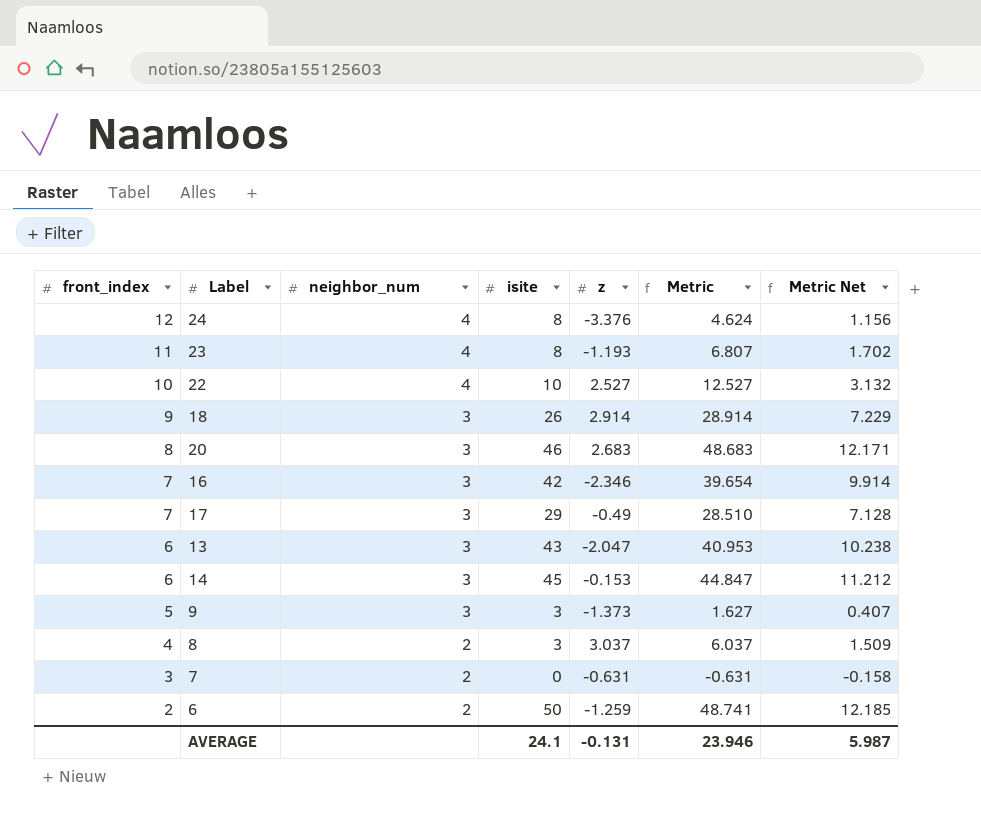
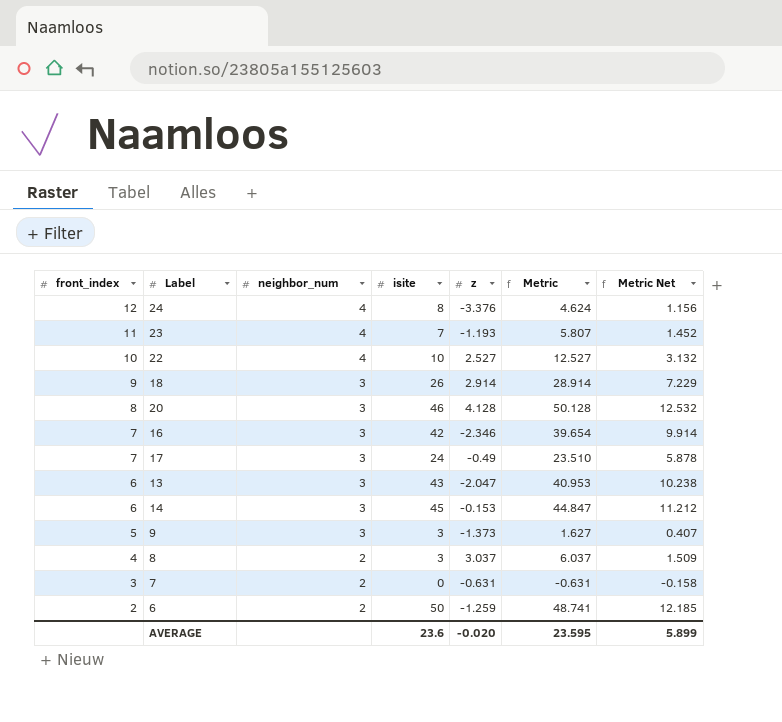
23 | isite: 8 -> 7
23 | Metric: 6.807 -> 5.807
23 | Metric Net: 1.702 -> 1.452
20 | z: 2.683 -> 4.128
20 | Metric: 48.683 -> 50.128
20 | Metric Net: 12.171 -> 12.532
17 | isite: 29 -> 24
17 | Metric: 28.510 -> 23.510
17 | Metric Net: 7.128 -> 5.878
AVERAGE | isite: 24.1 -> 23.6
AVERAGE | z: -0.131 -> -0.020
AVERAGE | Metric: 23.946 -> 23.595
AVERAGE | Metric Net: 5.987 -> 5.899

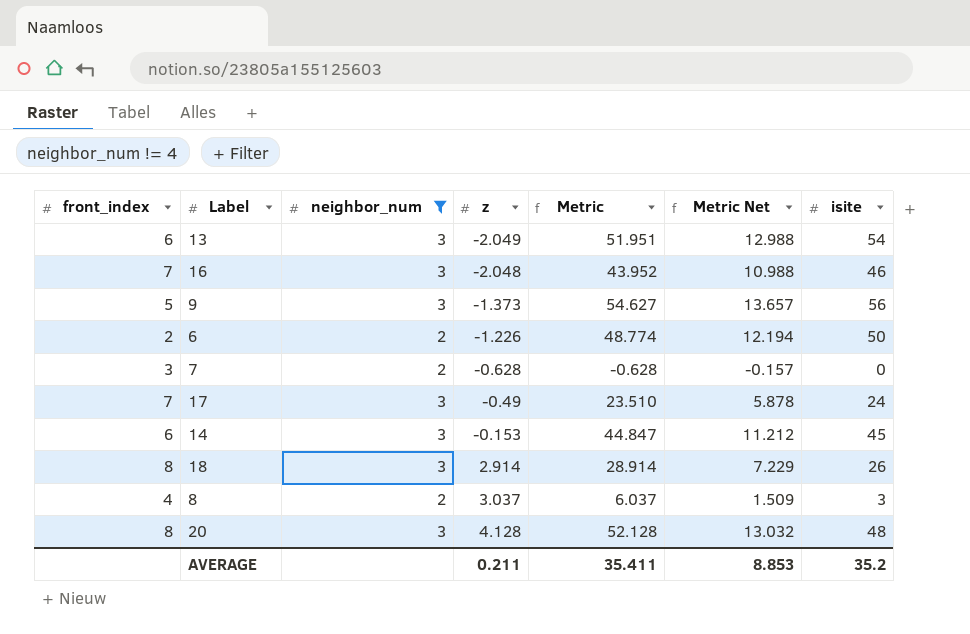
filter: none -> neighbor_num != 4
row order: front_index descending -> z ascending
column isite | position: 4 -> 7
13 | z: -2.047 -> -2.049
13 | Metric: 40.953 -> 51.951
13 | Metric Net: 10.238 -> 12.988
13 | isite: 43 -> 54
16 | z: -2.346 -> -2.048
16 | Metric: 39.654 -> 43.952
16 | Metric Net: 9.914 -> 10.988
16 | isite: 42 -> 46
9 | Metric: 1.627 -> 54.627
9 | Metric Net: 0.407 -> 13.657
9 | isite: 3 -> 56
6 | z: -1.259 -> -1.226
6 | Metric: 48.741 -> 48.774
6 | Metric Net: 12.185 -> 12.194
7 | z: -0.631 -> -0.628
7 | Metric: -0.631 -> -0.628
7 | Metric Net: -0.158 -> -0.157
18 | front_index: 9 -> 8
20 | Metric: 50.128 -> 52.128
20 | Metric Net: 12.532 -> 13.032
20 | isite: 46 -> 48
AVERAGE | z: -0.020 -> 0.211
AVERAGE | Metric: 23.595 -> 35.411
AVERAGE | Metric Net: 5.899 -> 8.853
AVERAGE | isite: 23.6 -> 35.2

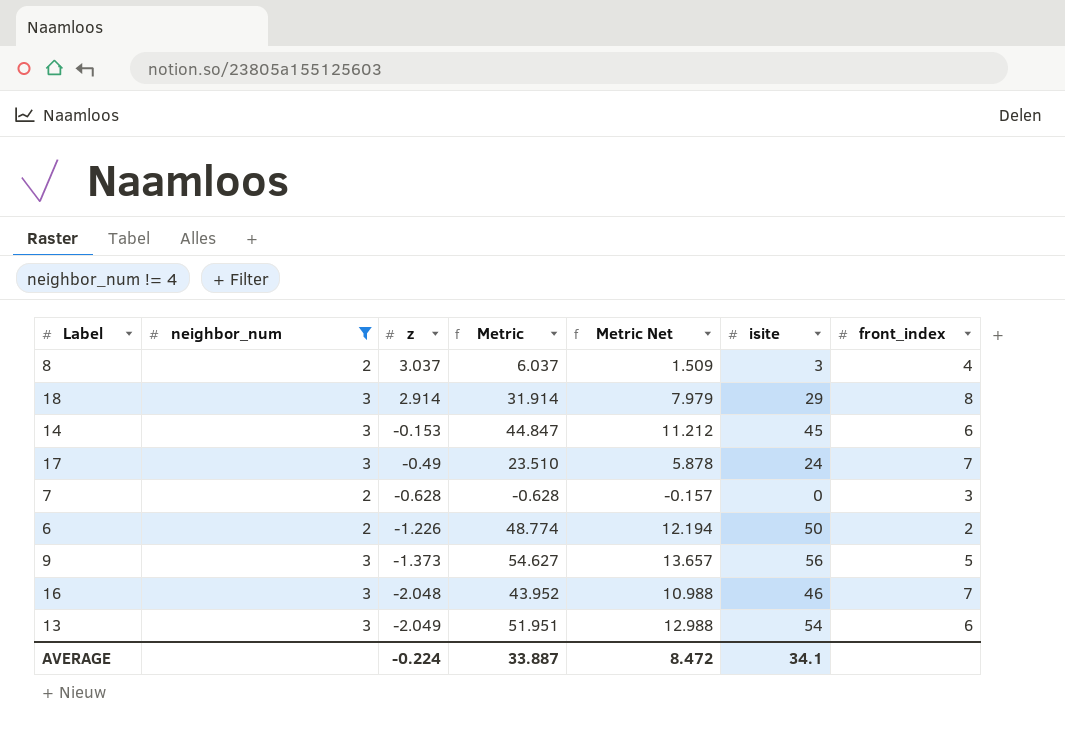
row order: z ascending -> z descending
column front_index | position: 1 -> 7
row 20: 8 | 3 | 4.128 | 52.128 | 13.032 | 48 -> none
18 | Metric: 28.914 -> 31.914
18 | Metric Net: 7.229 -> 7.979
18 | isite: 26 -> 29
AVERAGE | z: 0.211 -> -0.224
AVERAGE | Metric: 35.411 -> 33.887
AVERAGE | Metric Net: 8.853 -> 8.472
AVERAGE | isite: 35.2 -> 34.1

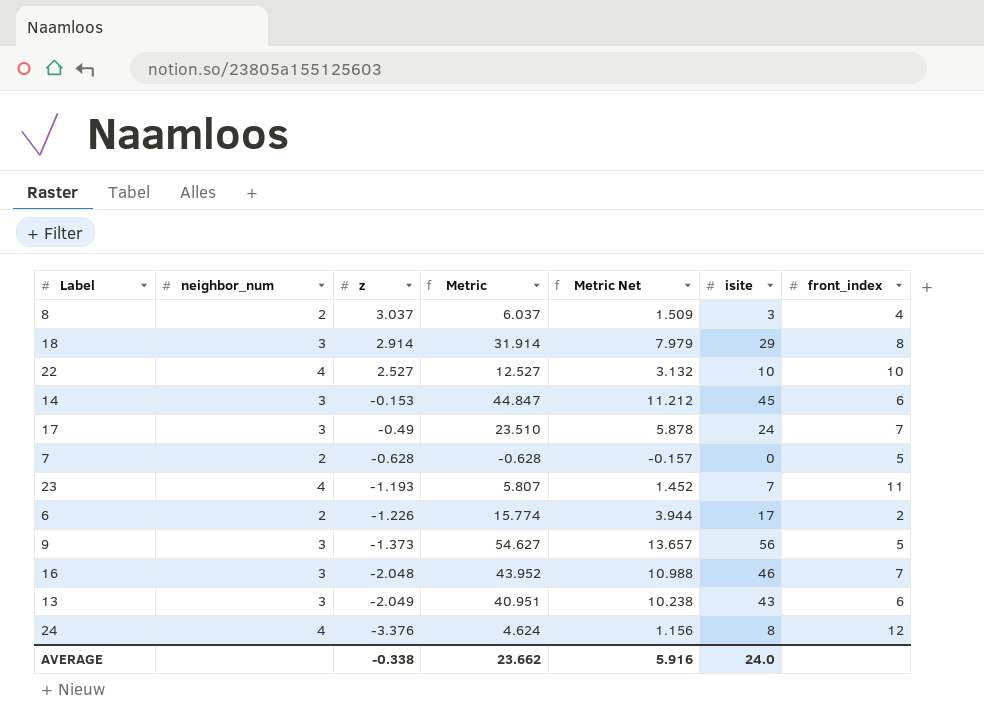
filter: neighbor_num != 4 -> none
7 | front_index: 3 -> 5
6 | Metric: 48.774 -> 15.774
6 | Metric Net: 12.194 -> 3.944
6 | isite: 50 -> 17
13 | Metric: 51.951 -> 40.951
13 | Metric Net: 12.988 -> 10.238
13 | isite: 54 -> 43
AVERAGE | z: -0.224 -> -0.338
AVERAGE | Metric: 33.887 -> 23.662
AVERAGE | Metric Net: 8.472 -> 5.916
AVERAGE | isite: 34.1 -> 24.0

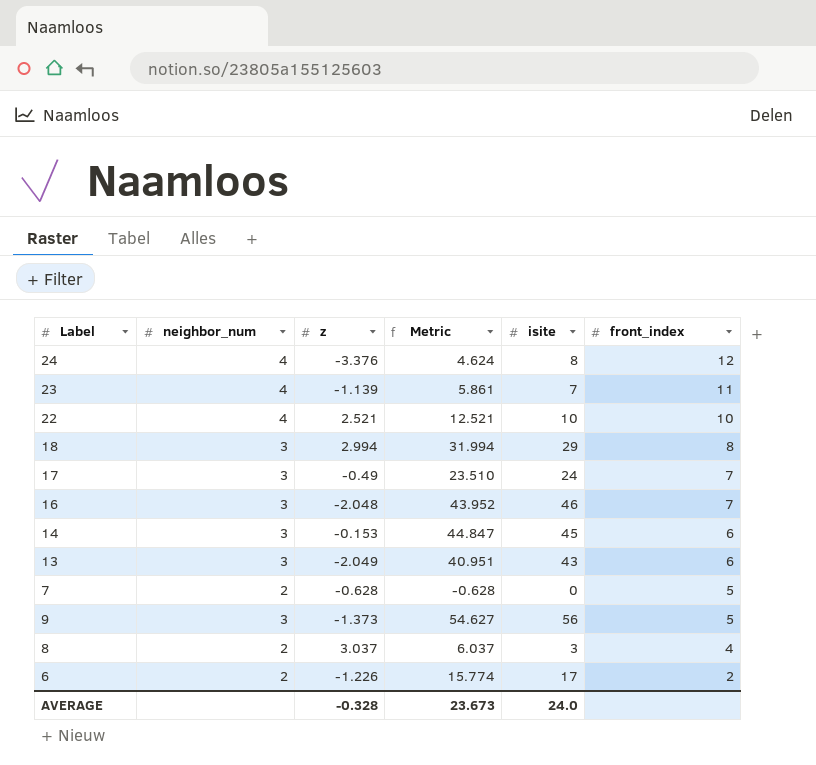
row order: z descending -> front_index descending
column Metric Net | formula: [Metric] * 0.25 -> none
23 | z: -1.193 -> -1.139
23 | Metric: 5.807 -> 5.861
22 | z: 2.527 -> 2.521
22 | Metric: 12.527 -> 12.521
18 | z: 2.914 -> 2.994
18 | Metric: 31.914 -> 31.994
AVERAGE | z: -0.338 -> -0.328
AVERAGE | Metric: 23.662 -> 23.673

